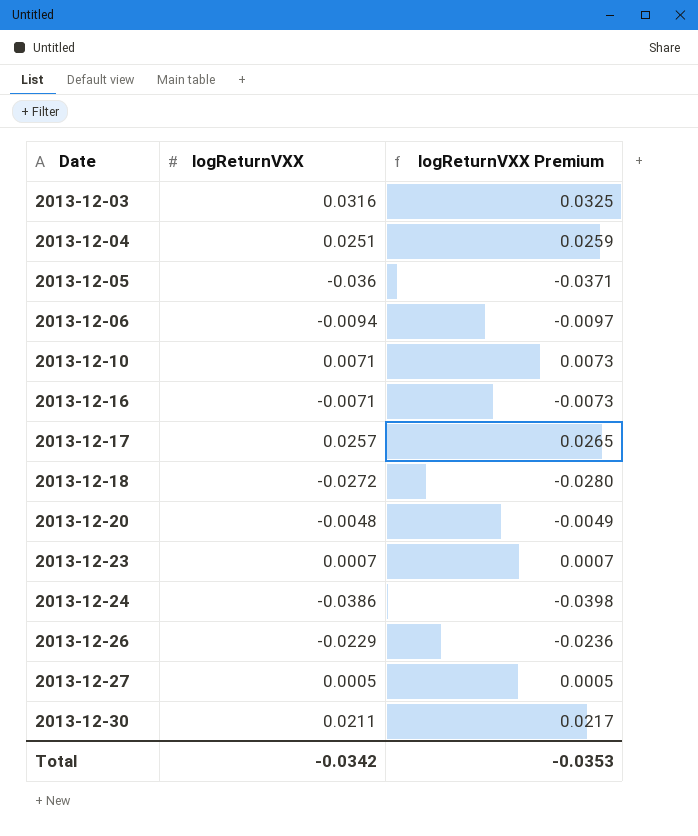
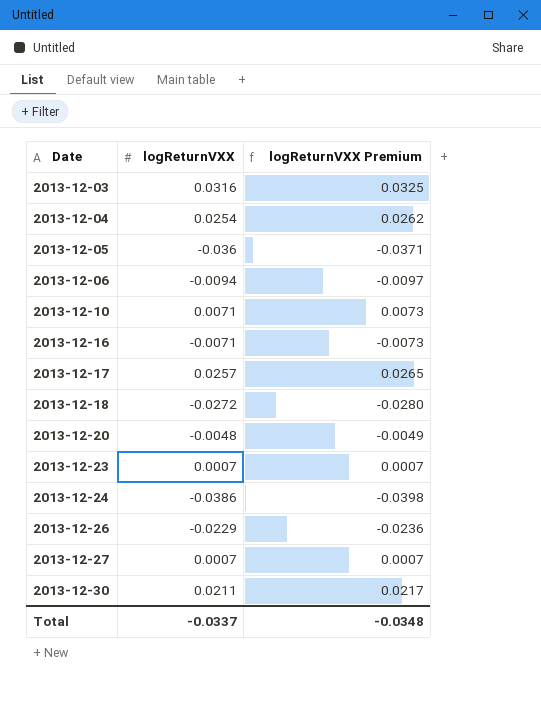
2013-12-04 | logReturnVXX: 0.0251 -> 0.0254
2013-12-04 | logReturnVXX Premium: 0.0259 -> 0.0262
2013-12-27 | logReturnVXX: 0.0005 -> 0.0007
2013-12-27 | logReturnVXX Premium: 0.0005 -> 0.0007
Total | logReturnVXX: -0.0342 -> -0.0337
Total | logReturnVXX Premium: -0.0353 -> -0.0348

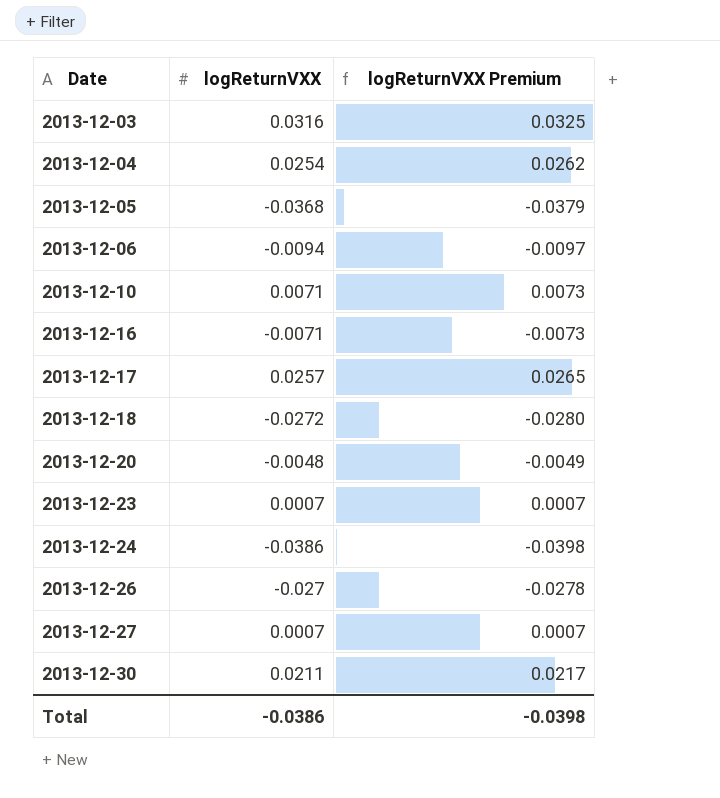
2013-12-05 | logReturnVXX: -0.036 -> -0.0368
2013-12-05 | logReturnVXX Premium: -0.0371 -> -0.0379
2013-12-26 | logReturnVXX: -0.0229 -> -0.027
2013-12-26 | logReturnVXX Premium: -0.0236 -> -0.0278
Total | logReturnVXX: -0.0337 -> -0.0386
Total | logReturnVXX Premium: -0.0348 -> -0.0398

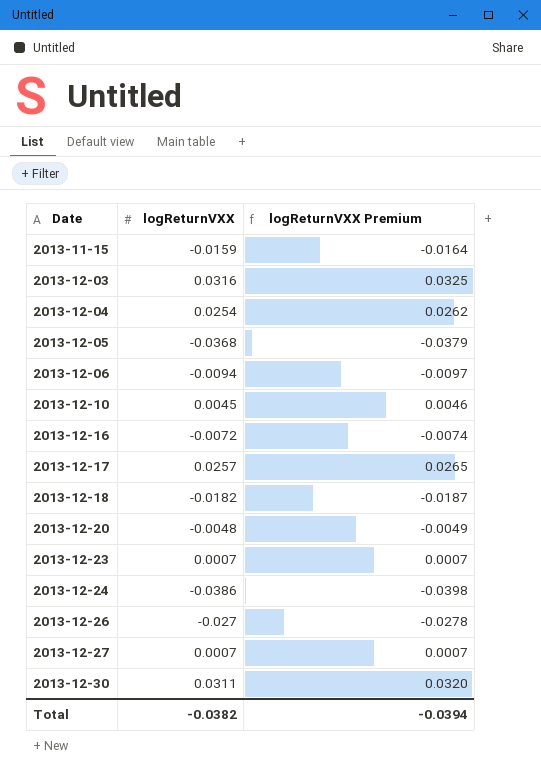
row 2013-11-15: none -> -0.0159 | -0.0164
2013-12-10 | logReturnVXX: 0.0071 -> 0.0045
2013-12-10 | logReturnVXX Premium: 0.0073 -> 0.0046
2013-12-16 | logReturnVXX: -0.0071 -> -0.0072
2013-12-16 | logReturnVXX Premium: -0.0073 -> -0.0074
2013-12-18 | logReturnVXX: -0.0272 -> -0.0182
2013-12-18 | logReturnVXX Premium: -0.0280 -> -0.0187
2013-12-30 | logReturnVXX: 0.0211 -> 0.0311
2013-12-30 | logReturnVXX Premium: 0.0217 -> 0.0320
Total | logReturnVXX: -0.0386 -> -0.0382
Total | logReturnVXX Premium: -0.0398 -> -0.0394

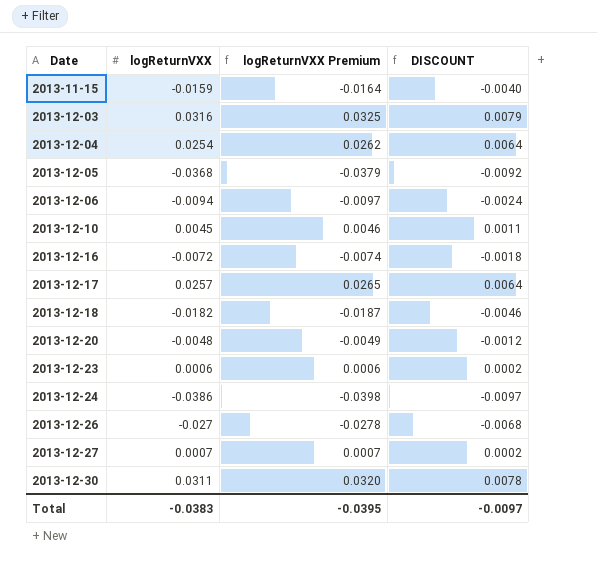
column DISCOUNT | formula: none -> [logReturnVXX] * 0.25
2013-12-23 | logReturnVXX: 0.0007 -> 0.0006
2013-12-23 | logReturnVXX Premium: 0.0007 -> 0.0006
Total | logReturnVXX: -0.0382 -> -0.0383
Total | logReturnVXX Premium: -0.0394 -> -0.0395

